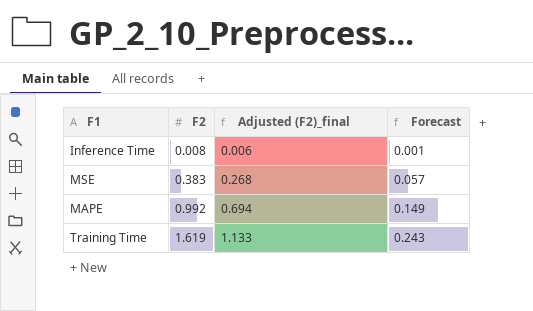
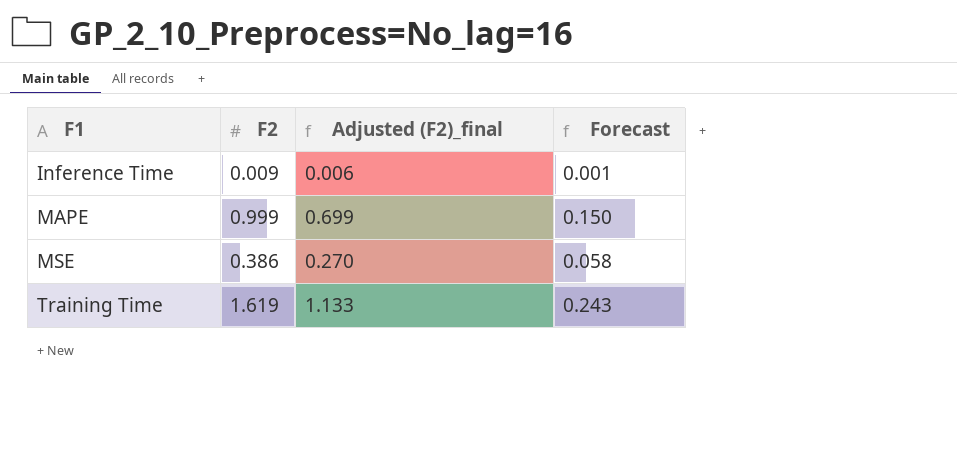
row order: F2 ascending -> F1 ascending
Inference Time | F2: 0.008 -> 0.009
MAPE | F2: 0.992 -> 0.999
MAPE | Adjusted (F2)_final: 0.694 -> 0.699
MAPE | Forecast: 0.149 -> 0.150
MSE | F2: 0.383 -> 0.386
MSE | Adjusted (F2)_final: 0.268 -> 0.270
MSE | Forecast: 0.057 -> 0.058

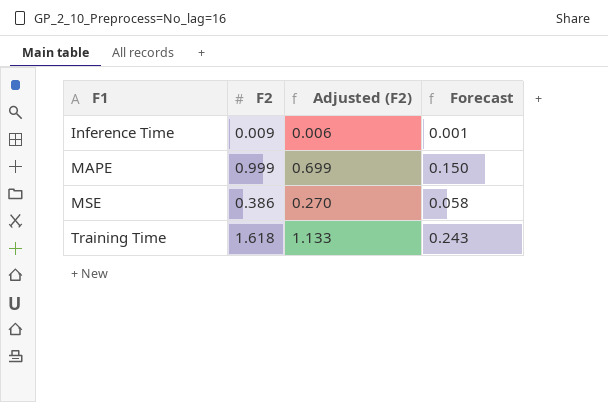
column name: Adjusted (F2)_final -> Adjusted (F2)
Training Time | F2: 1.619 -> 1.618

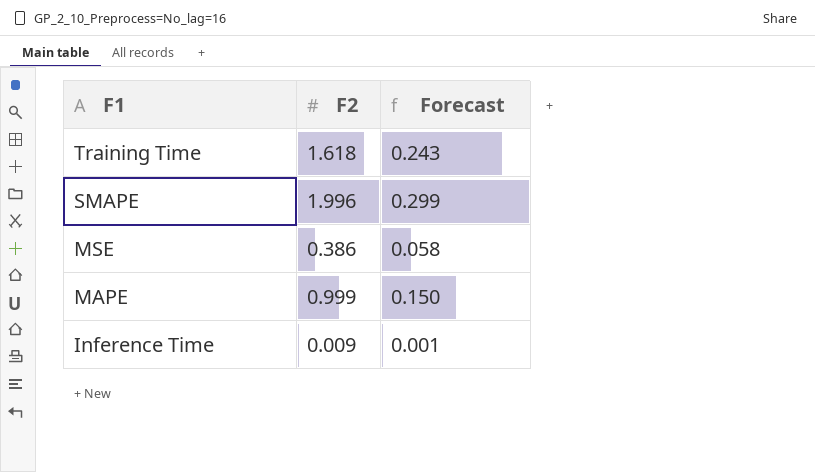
row order: F1 ascending -> F1 descending
column Adjusted (F2) | formula: [F2] * 0.7 -> none
row SMAPE: none -> 1.996 | 0.299

